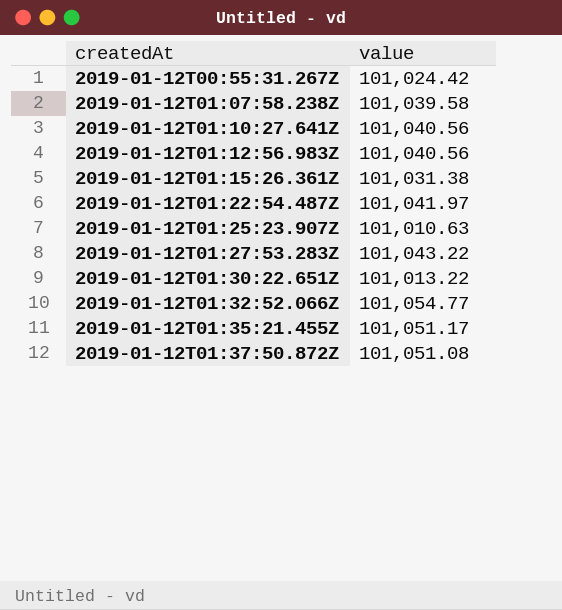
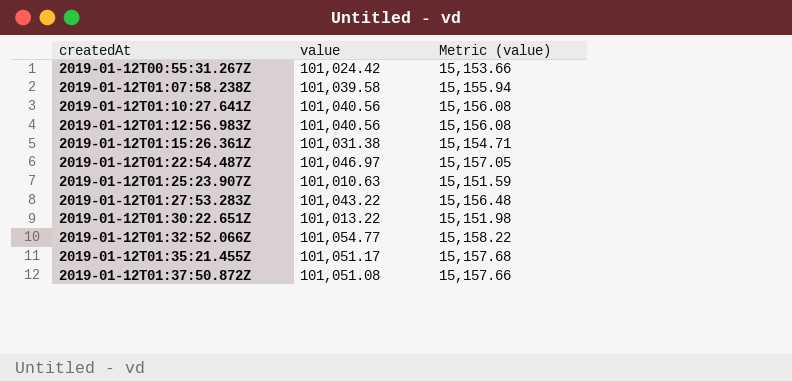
column Metric (value) | formula: none -> [value] * 0.15
2019-01-12T01:22:54.487Z | value: 101,041.97 -> 101,046.97

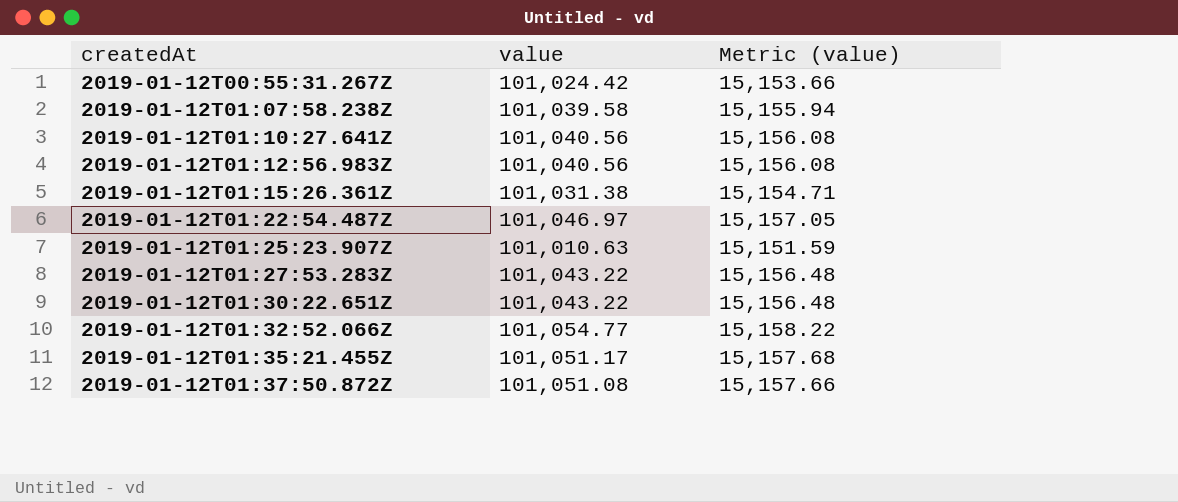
2019-01-12T01:30:22.651Z | value: 101,013.22 -> 101,043.22
2019-01-12T01:30:22.651Z | Metric (value): 15,151.98 -> 15,156.48

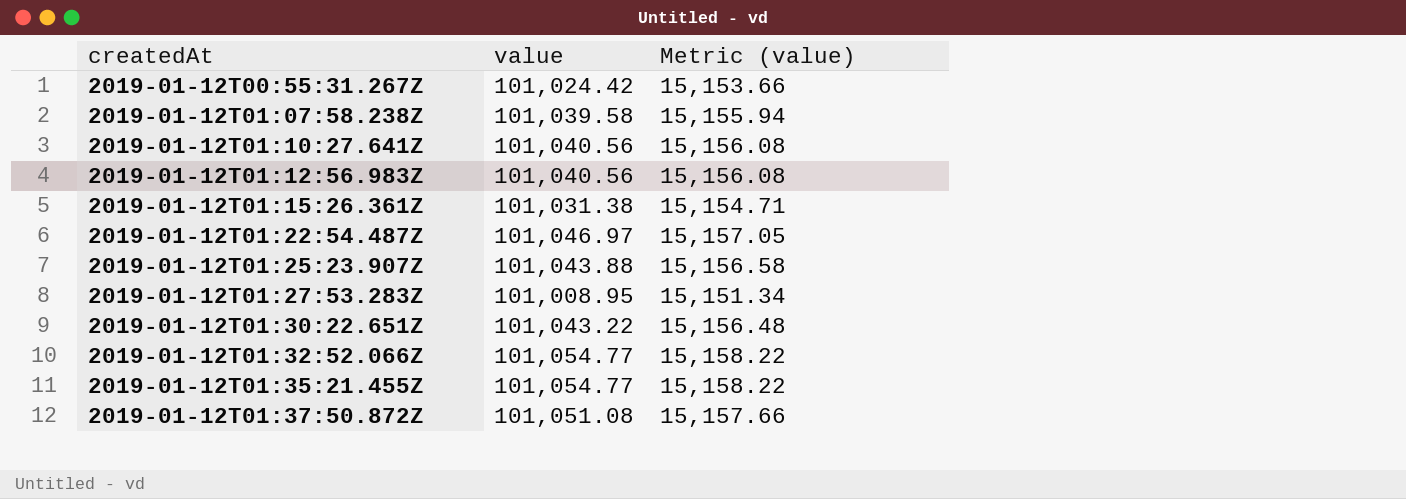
2019-01-12T01:25:23.907Z | value: 101,010.63 -> 101,043.88
2019-01-12T01:25:23.907Z | Metric (value): 15,151.59 -> 15,156.58
2019-01-12T01:27:53.283Z | value: 101,043.22 -> 101,008.95
2019-01-12T01:27:53.283Z | Metric (value): 15,156.48 -> 15,151.34
2019-01-12T01:35:21.455Z | value: 101,051.17 -> 101,054.77
2019-01-12T01:35:21.455Z | Metric (value): 15,157.68 -> 15,158.22

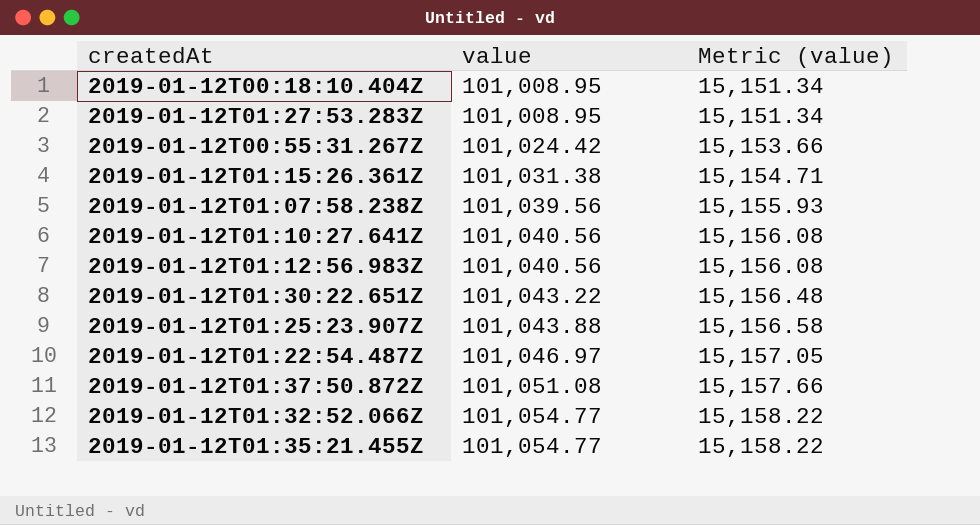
row order: createdAt ascending -> value ascending
row 2019-01-12T00:18:10.404Z: none -> 101,008.95 | 15,151.34
2019-01-12T01:07:58.238Z | value: 101,039.58 -> 101,039.56
2019-01-12T01:07:58.238Z | Metric (value): 15,155.94 -> 15,155.93

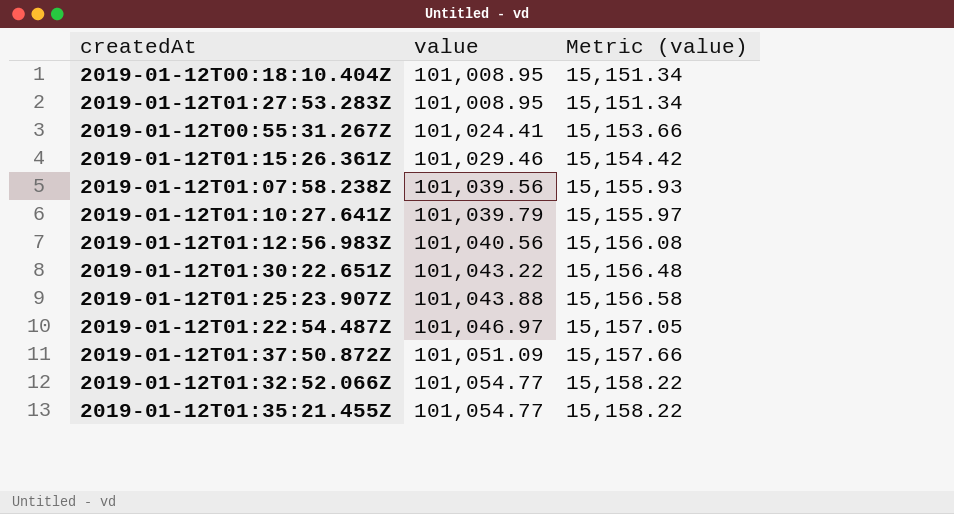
2019-01-12T00:55:31.267Z | value: 101,024.42 -> 101,024.41
2019-01-12T01:15:26.361Z | value: 101,031.38 -> 101,029.46
2019-01-12T01:15:26.361Z | Metric (value): 15,154.71 -> 15,154.42
2019-01-12T01:10:27.641Z | value: 101,040.56 -> 101,039.79
2019-01-12T01:10:27.641Z | Metric (value): 15,156.08 -> 15,155.97
2019-01-12T01:37:50.872Z | value: 101,051.08 -> 101,051.09

